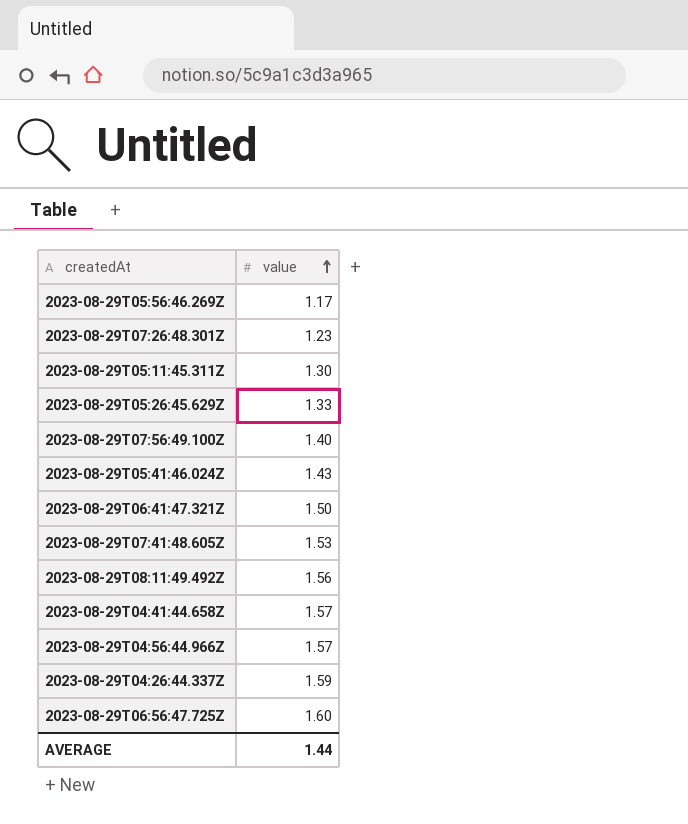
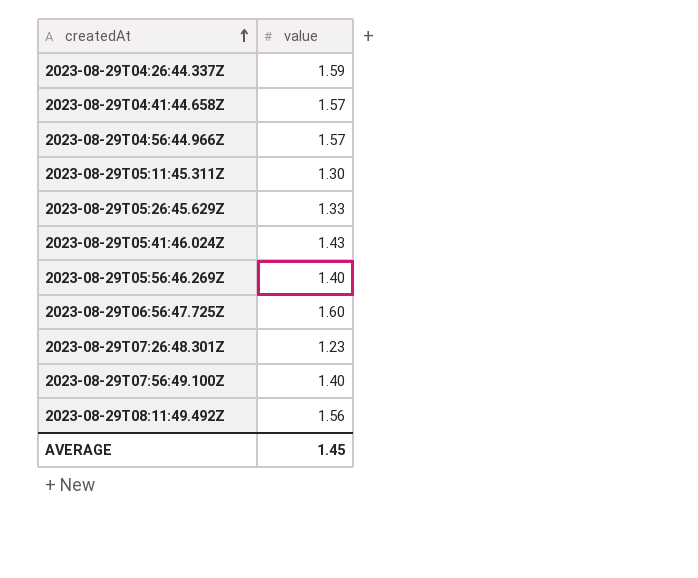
row order: value ascending -> createdAt ascending
row 2023-08-29T06:41:47.321Z: 1.50 -> none
row 2023-08-29T07:41:48.605Z: 1.53 -> none
2023-08-29T05:56:46.269Z | value: 1.17 -> 1.40
AVERAGE | value: 1.44 -> 1.45

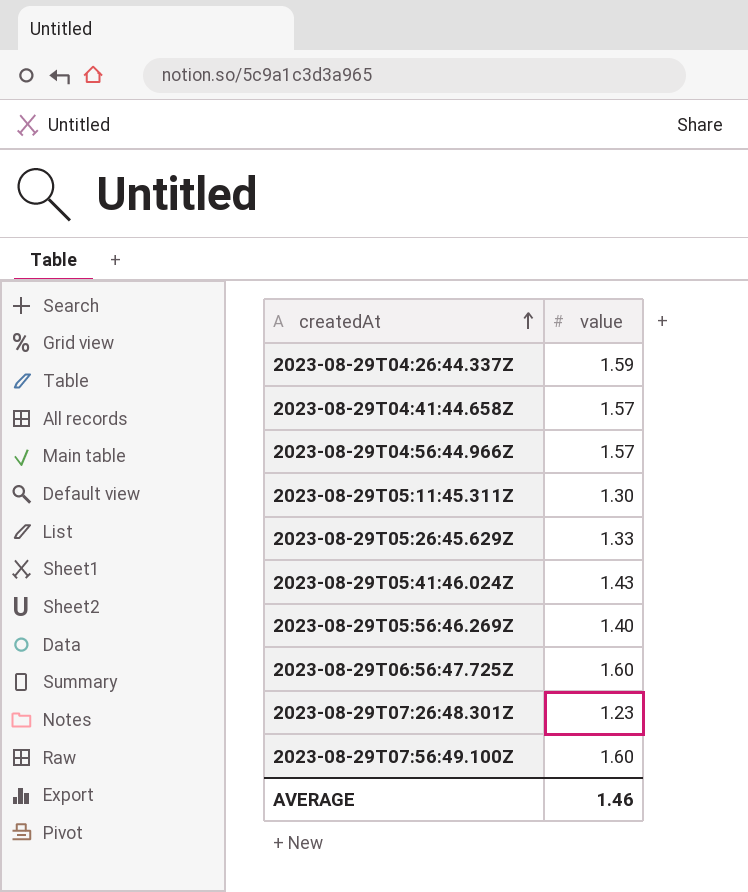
row 2023-08-29T08:11:49.492Z: 1.56 -> none
2023-08-29T07:56:49.100Z | value: 1.40 -> 1.60
AVERAGE | value: 1.45 -> 1.46

